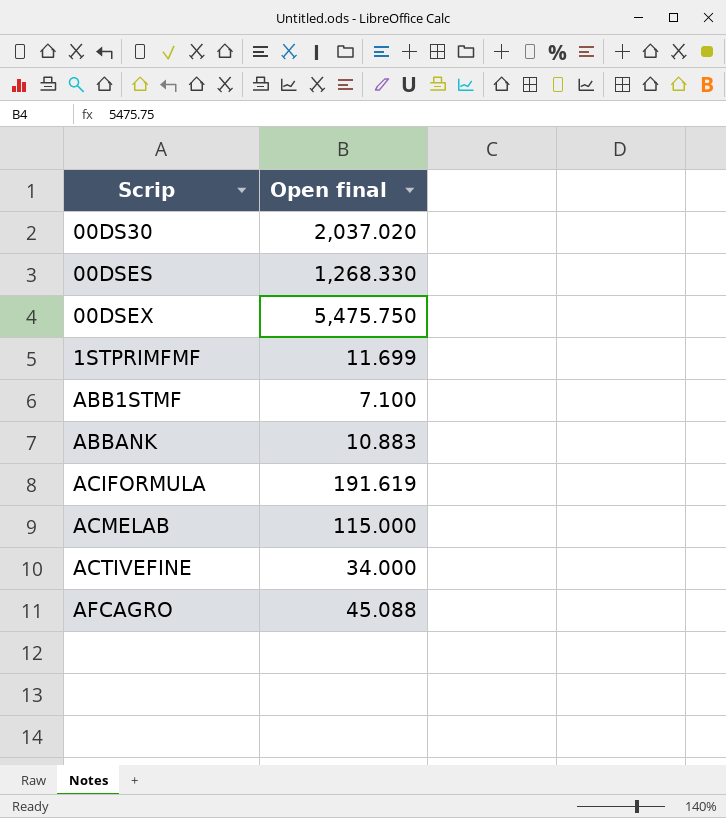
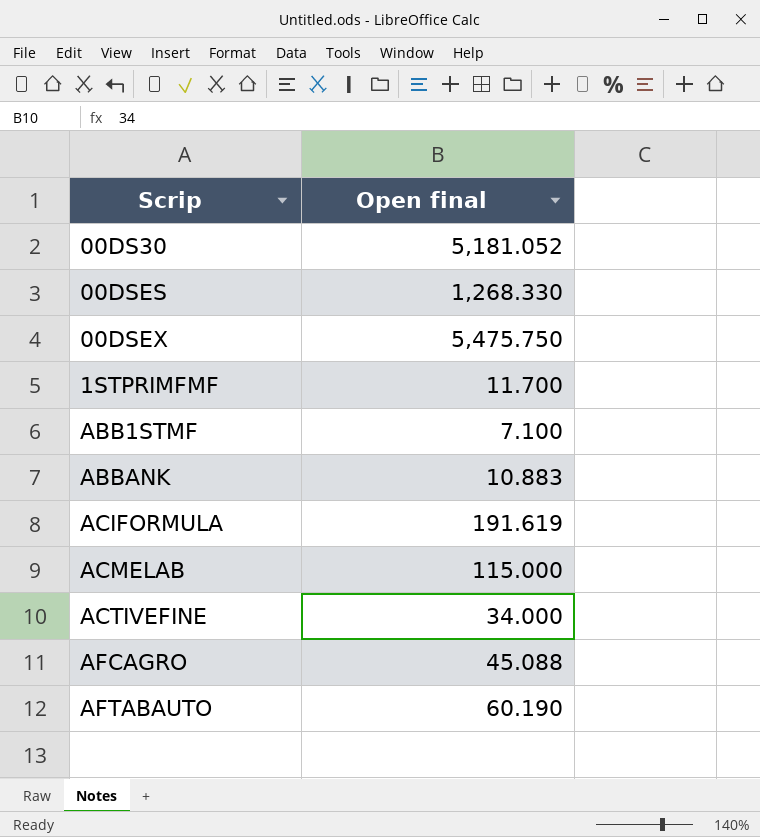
00DS30 | Open final: 2,037.020 -> 5,181.052
1STPRIMFMF | Open final: 11.699 -> 11.700
row AFTABAUTO: none -> 60.190

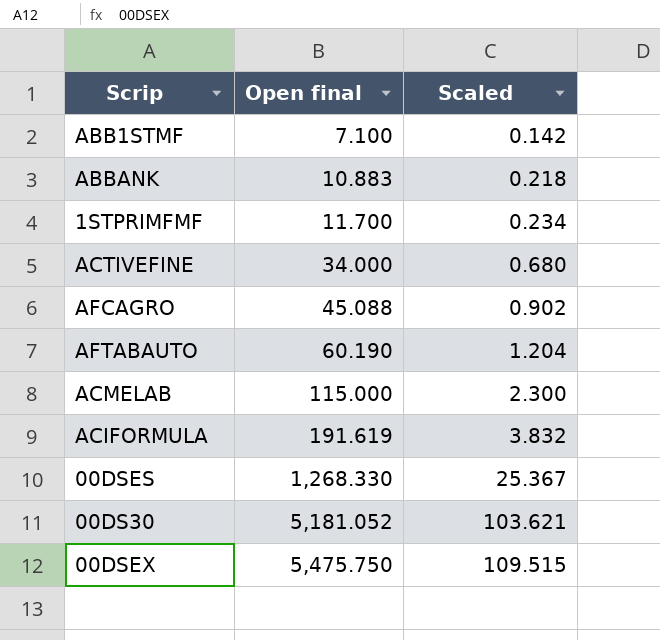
row order: Scrip ascending -> Open final ascending
column Scaled | formula: none -> [Open final] * 0.02

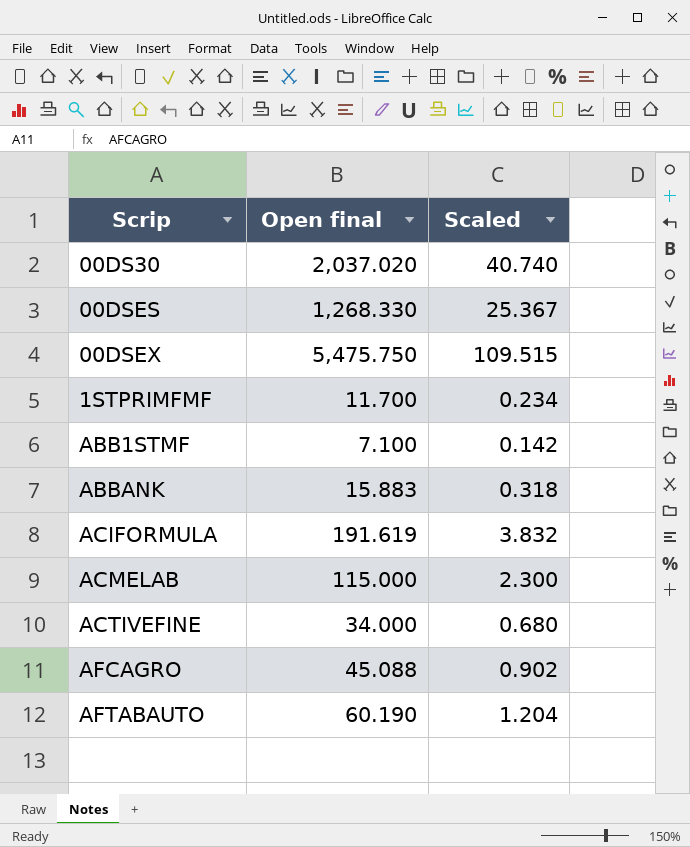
row order: Open final ascending -> Scrip ascending
00DS30 | Open final: 5,181.052 -> 2,037.020
00DS30 | Scaled: 103.621 -> 40.740
ABBANK | Open final: 10.883 -> 15.883
ABBANK | Scaled: 0.218 -> 0.318

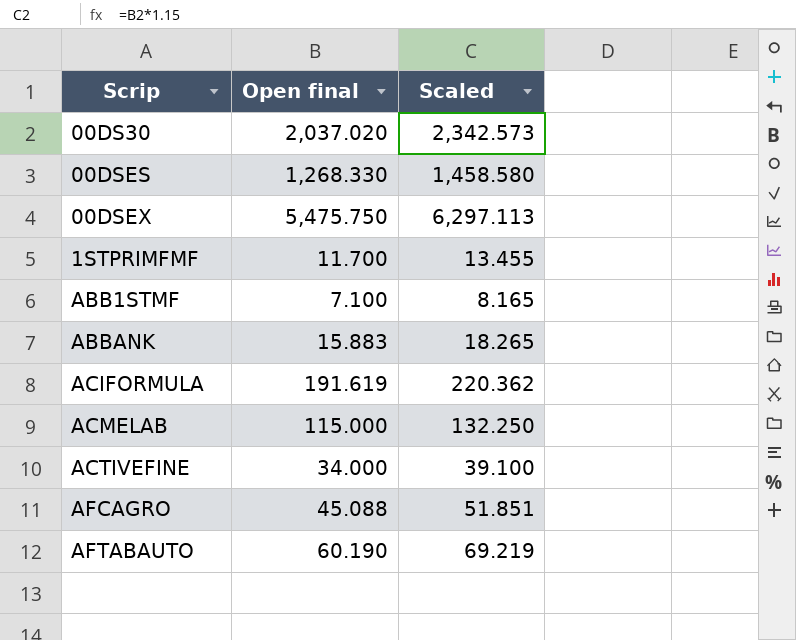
column Scaled | formula: [Open final] * 0.02 -> [Open final] * 1.15

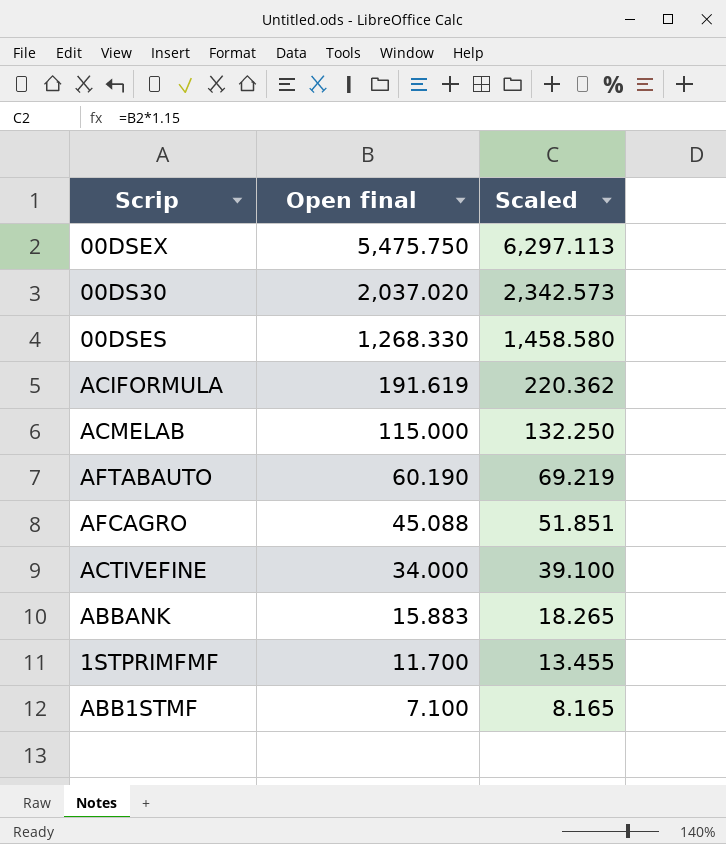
row order: Scrip ascending -> Open final descending

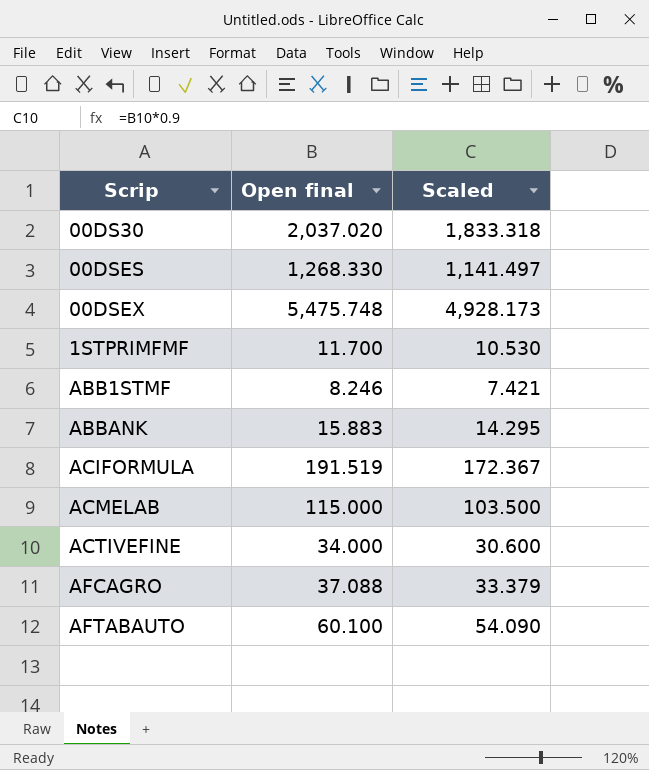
row order: Open final descending -> Scrip ascending
column Scaled | formula: [Open final] * 1.15 -> [Open final] * 0.9
00DSEX | Open final: 5,475.750 -> 5,475.748
ABB1STMF | Open final: 7.100 -> 8.246
ACIFORMULA | Open final: 191.619 -> 191.519
AFCAGRO | Open final: 45.088 -> 37.088
AFTABAUTO | Open final: 60.190 -> 60.100

